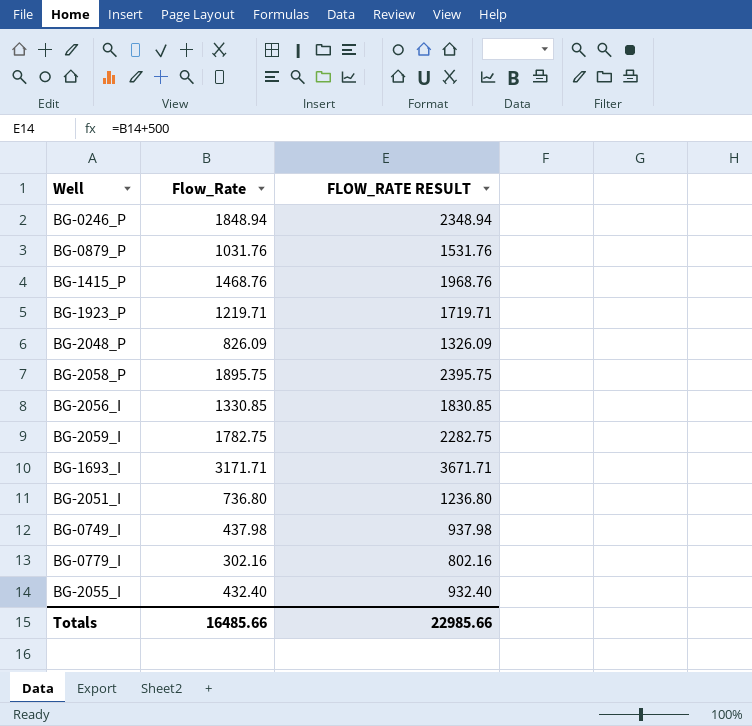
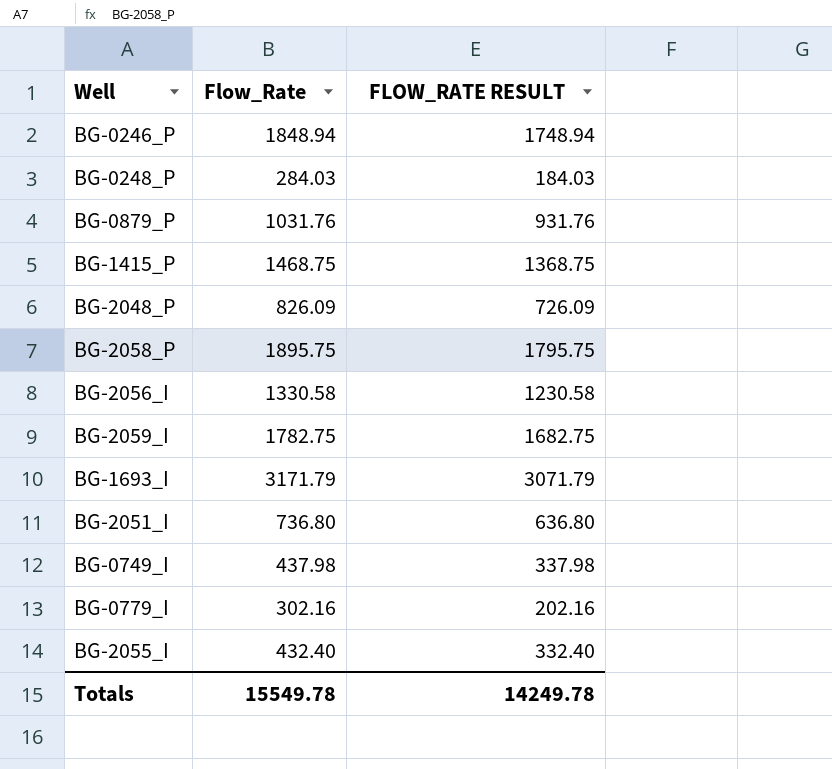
column FLOW_RATE RESULT | formula: [Flow_Rate] + 500 -> [Flow_Rate] - 100
row BG-1923_P: 1219.71 | 1719.71 -> none
row BG-0248_P: none -> 284.03 | 184.03
BG-1415_P | Flow_Rate: 1468.76 -> 1468.75
BG-2056_I | Flow_Rate: 1330.85 -> 1330.58
BG-1693_I | Flow_Rate: 3171.71 -> 3171.79
Totals | Flow_Rate: 16485.66 -> 15549.78
Totals | FLOW_RATE RESULT: 22985.66 -> 14249.78

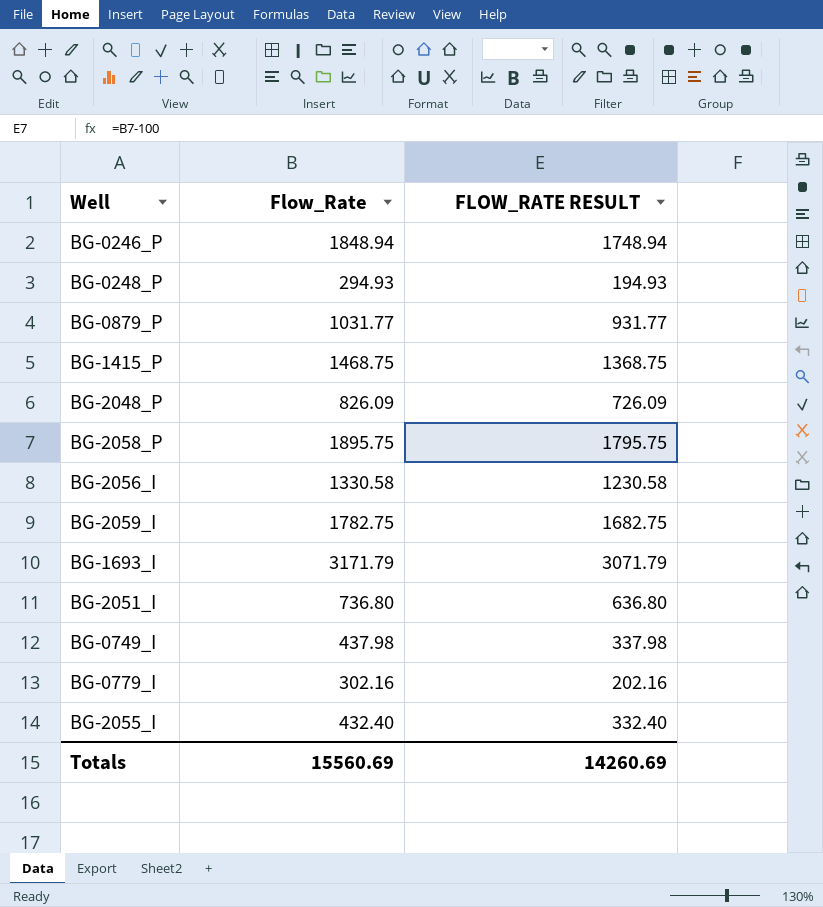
BG-0248_P | Flow_Rate: 284.03 -> 294.93
BG-0248_P | FLOW_RATE RESULT: 184.03 -> 194.93
BG-0879_P | Flow_Rate: 1031.76 -> 1031.77
BG-0879_P | FLOW_RATE RESULT: 931.76 -> 931.77
Totals | Flow_Rate: 15549.78 -> 15560.69
Totals | FLOW_RATE RESULT: 14249.78 -> 14260.69

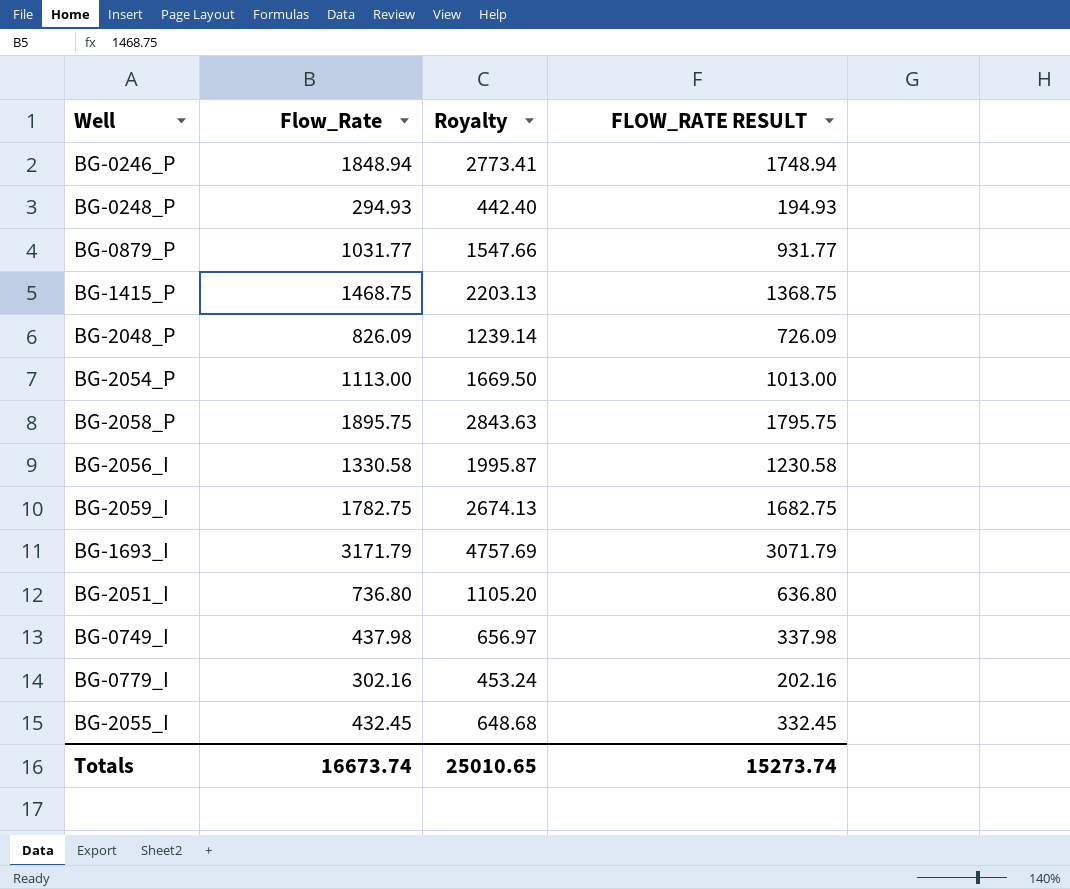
column Royalty | formula: none -> [Flow_Rate] * 1.5
row BG-2054_P: none -> 1113.00 | 1669.50 | 1013.00
BG-2055_I | Flow_Rate: 432.40 -> 432.45
BG-2055_I | FLOW_RATE RESULT: 332.40 -> 332.45
Totals | Flow_Rate: 15560.69 -> 16673.74
Totals | FLOW_RATE RESULT: 14260.69 -> 15273.74

